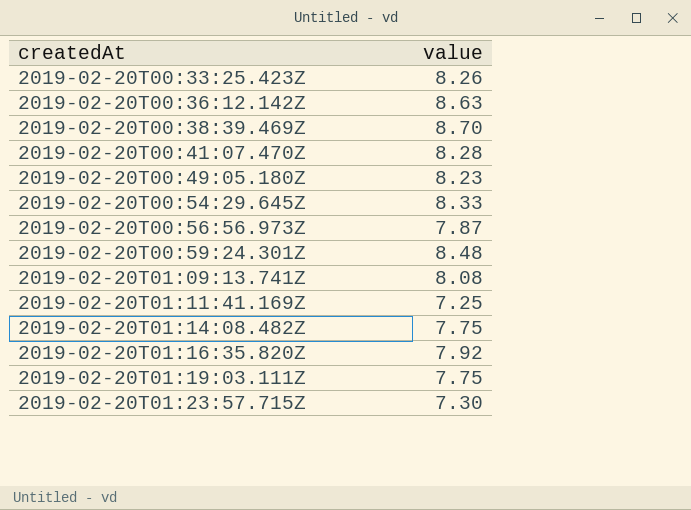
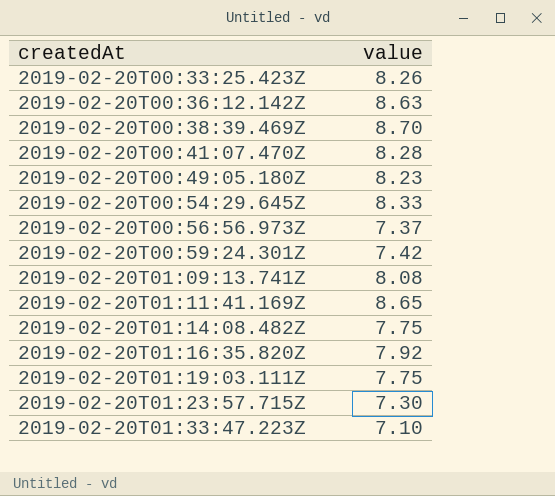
2019-02-20T00:56:56.973Z | value: 7.87 -> 7.37
2019-02-20T00:59:24.301Z | value: 8.48 -> 7.42
2019-02-20T01:11:41.169Z | value: 7.25 -> 8.65
row 2019-02-20T01:33:47.223Z: none -> 7.10

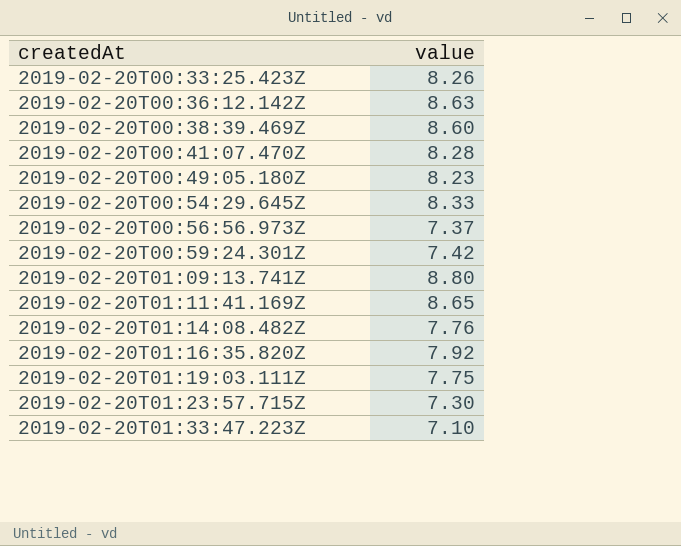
2019-02-20T00:38:39.469Z | value: 8.70 -> 8.60
2019-02-20T01:09:13.741Z | value: 8.08 -> 8.80
2019-02-20T01:14:08.482Z | value: 7.75 -> 7.76

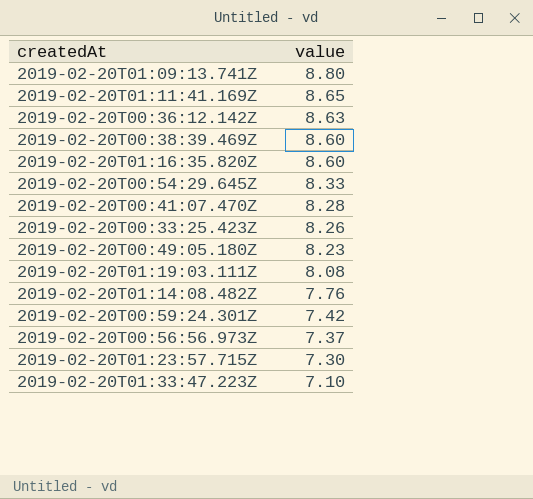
row order: createdAt ascending -> value descending
2019-02-20T01:16:35.820Z | value: 7.92 -> 8.60
2019-02-20T01:19:03.111Z | value: 7.75 -> 8.08

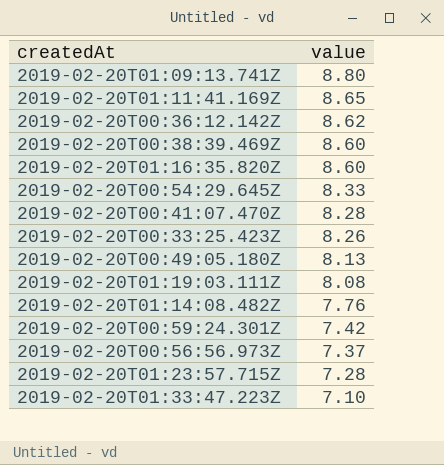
2019-02-20T00:36:12.142Z | value: 8.63 -> 8.62
2019-02-20T00:49:05.180Z | value: 8.23 -> 8.13
2019-02-20T01:23:57.715Z | value: 7.30 -> 7.28

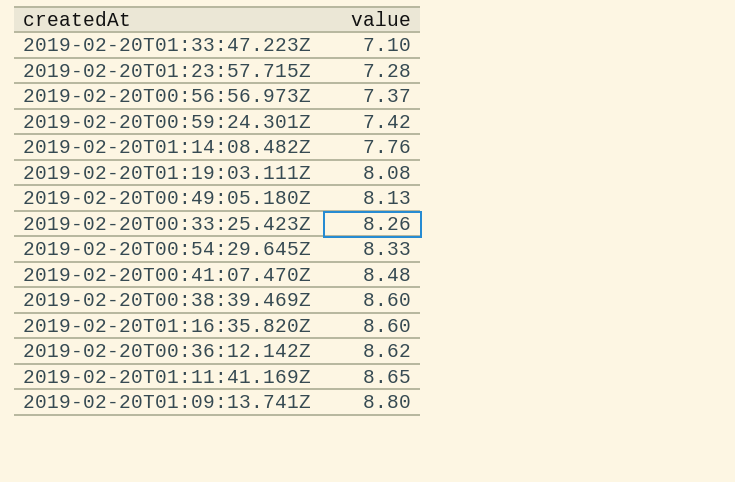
row order: value descending -> value ascending
2019-02-20T00:41:07.470Z | value: 8.28 -> 8.48

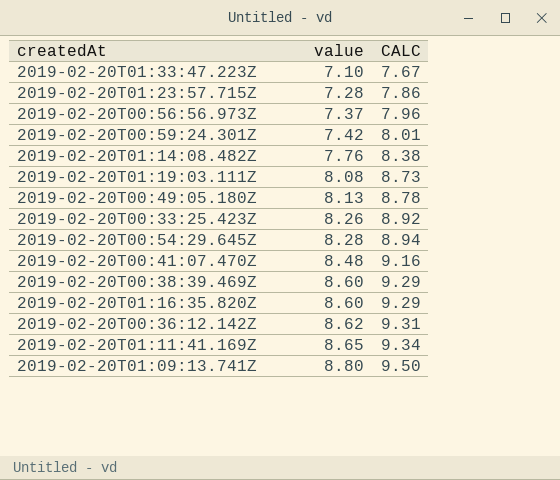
column CALC | formula: none -> [value] * 1.08
2019-02-20T00:54:29.645Z | value: 8.33 -> 8.28

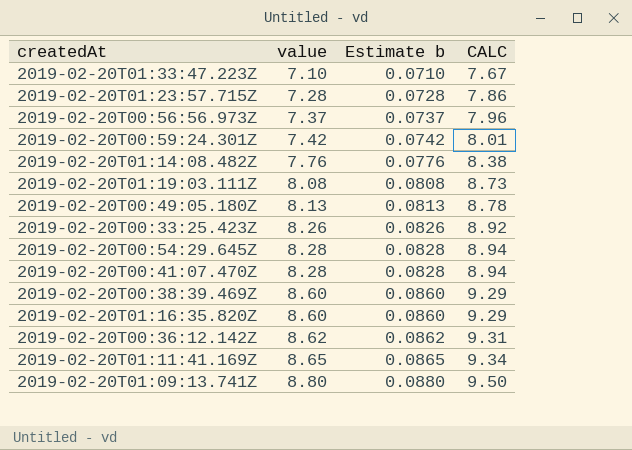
column Estimate b | formula: none -> [value] * 0.01
2019-02-20T00:41:07.470Z | value: 8.48 -> 8.28
2019-02-20T00:41:07.470Z | CALC: 9.16 -> 8.94

